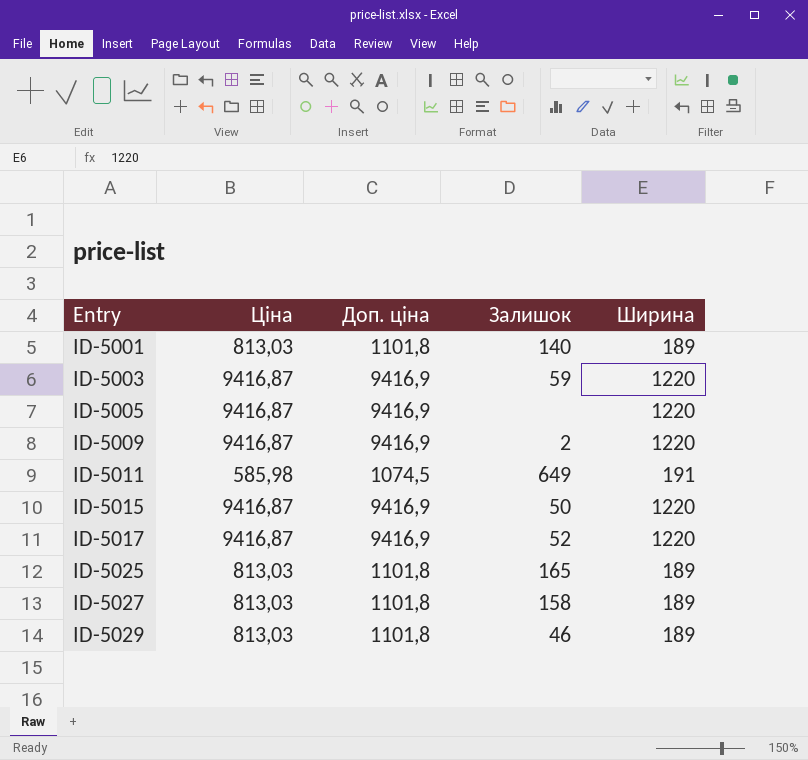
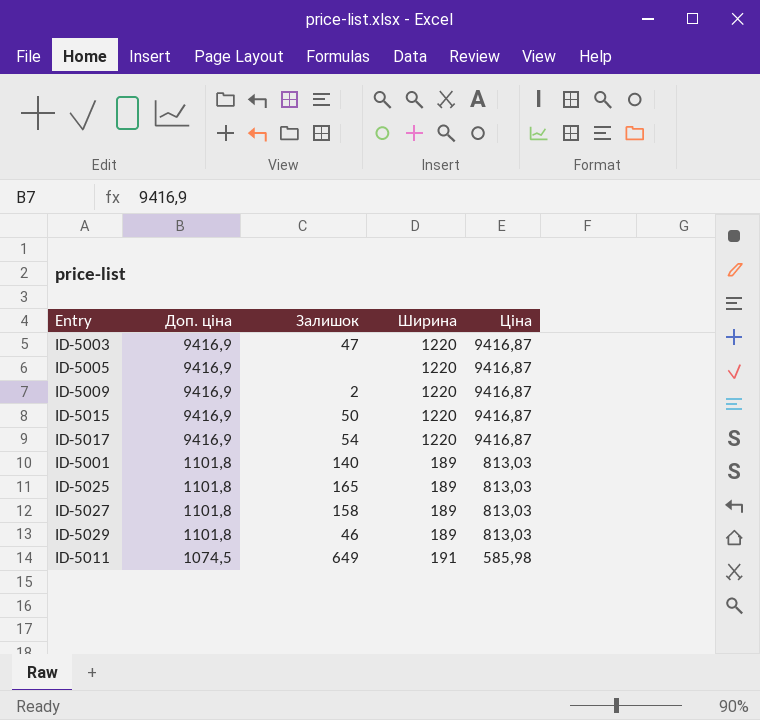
row order: Entry ascending -> Доп. ціна descending
column Ціна | position: 2 -> 5
ID-5003 | Залишок: 59 -> 47
ID-5017 | Залишок: 52 -> 54

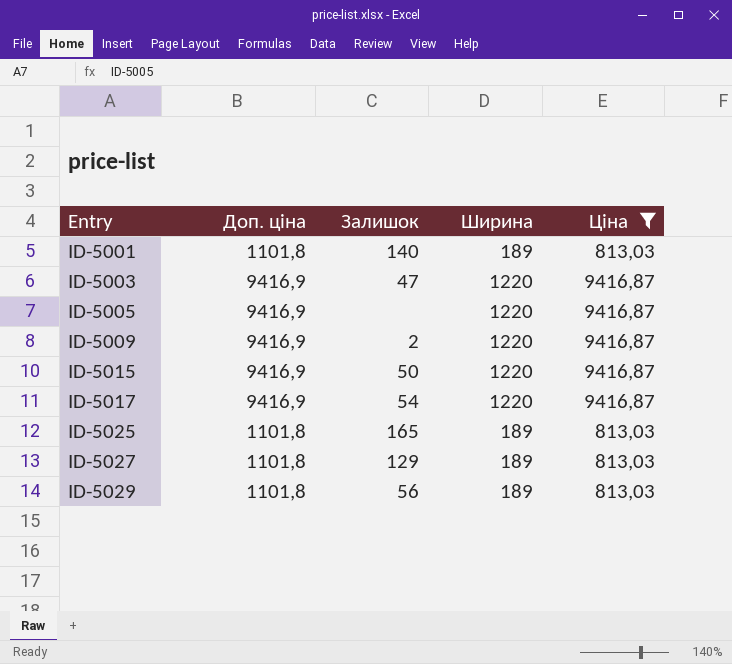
filter: none -> Ціна != 585,98
row order: Доп. ціна descending -> Entry ascending
ID-5027 | Залишок: 158 -> 129
ID-5029 | Залишок: 46 -> 56

